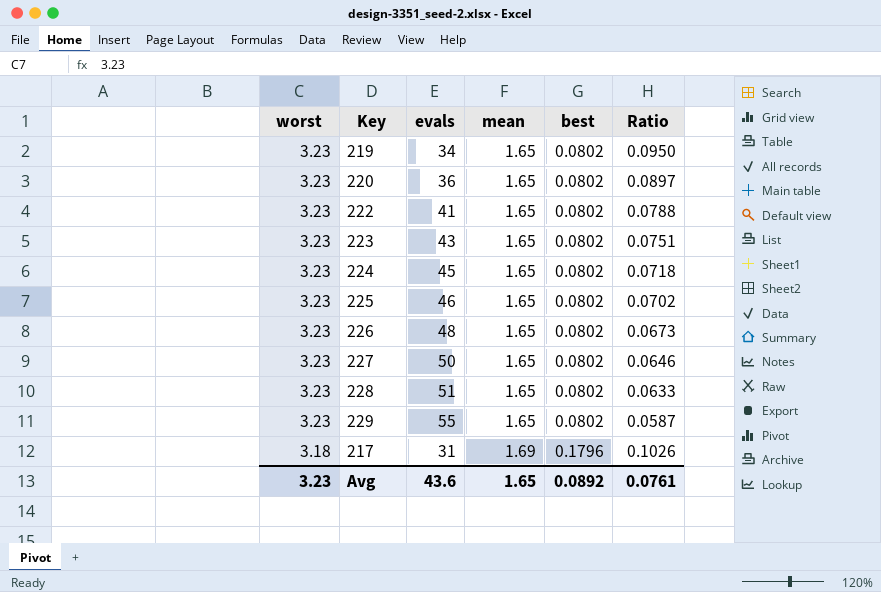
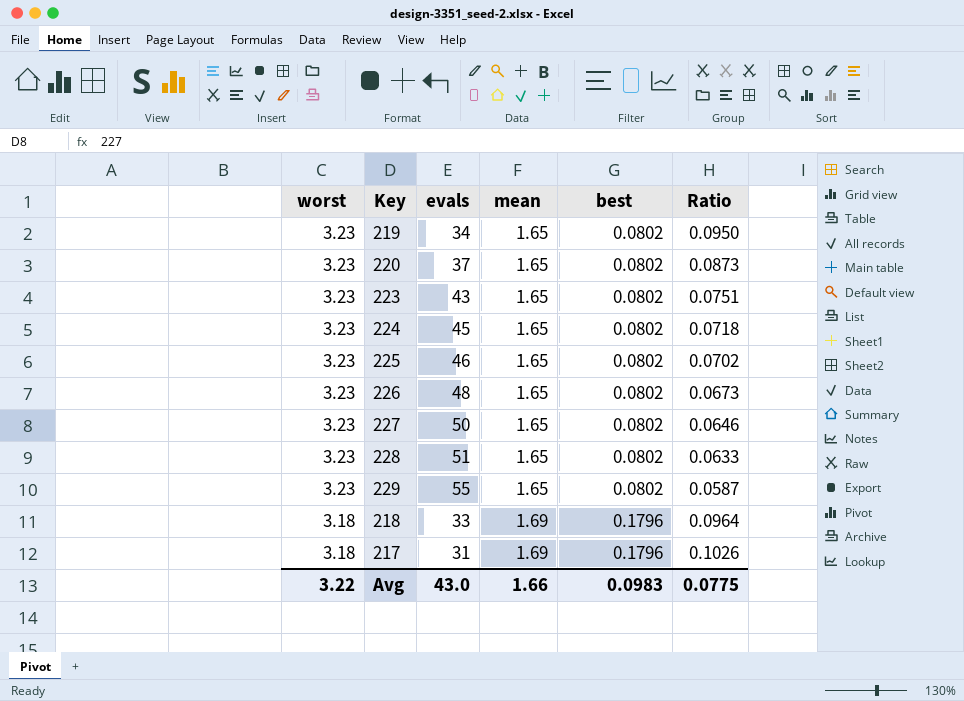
row 222: 3.23 | 41 | 1.65 | 0.0802 | 0.0788 -> none
220 | evals: 36 -> 37
220 | Ratio: 0.0897 -> 0.0873
row 218: none -> 3.18 | 33 | 1.69 | 0.1796 | 0.0964
Avg | worst: 3.23 -> 3.22
Avg | evals: 43.6 -> 43.0
Avg | mean: 1.65 -> 1.66
Avg | best: 0.0892 -> 0.0983
Avg | Ratio: 0.0761 -> 0.0775

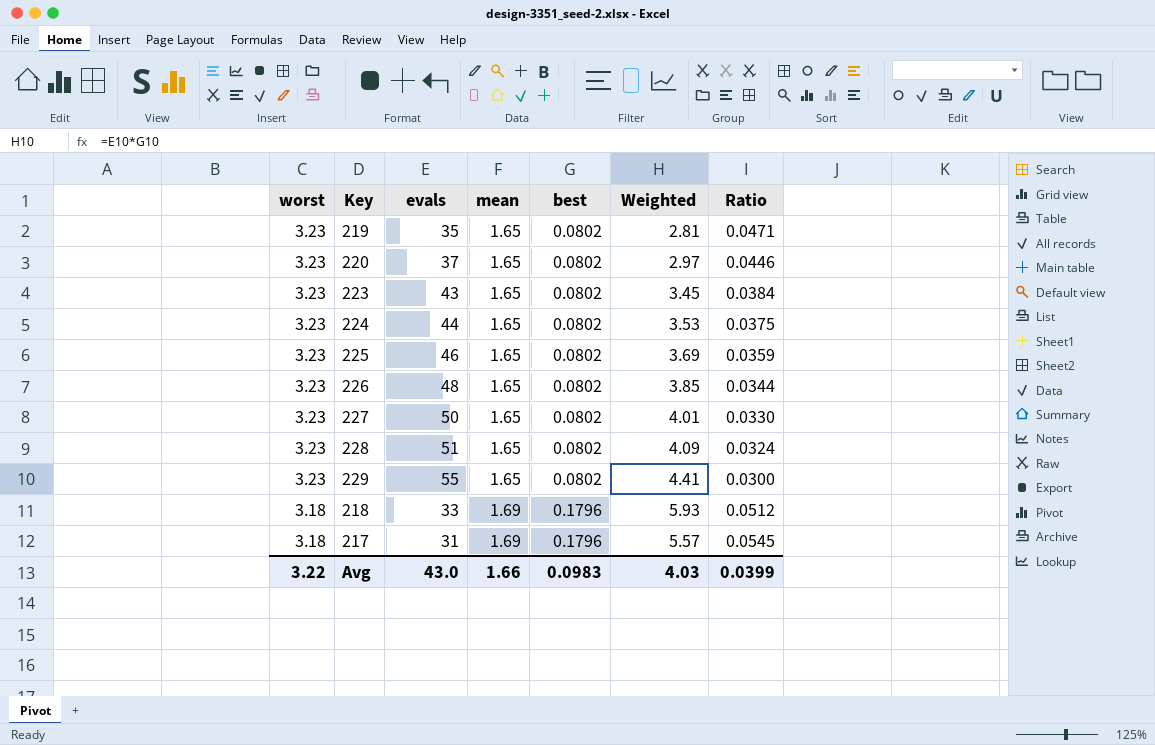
column Weighted | formula: none -> [evals] * [best]
column Ratio | formula: [worst] / [evals] -> [mean] / [evals]
219 | evals: 34 -> 35
224 | evals: 45 -> 44
Avg | Ratio: 0.0775 -> 0.0399

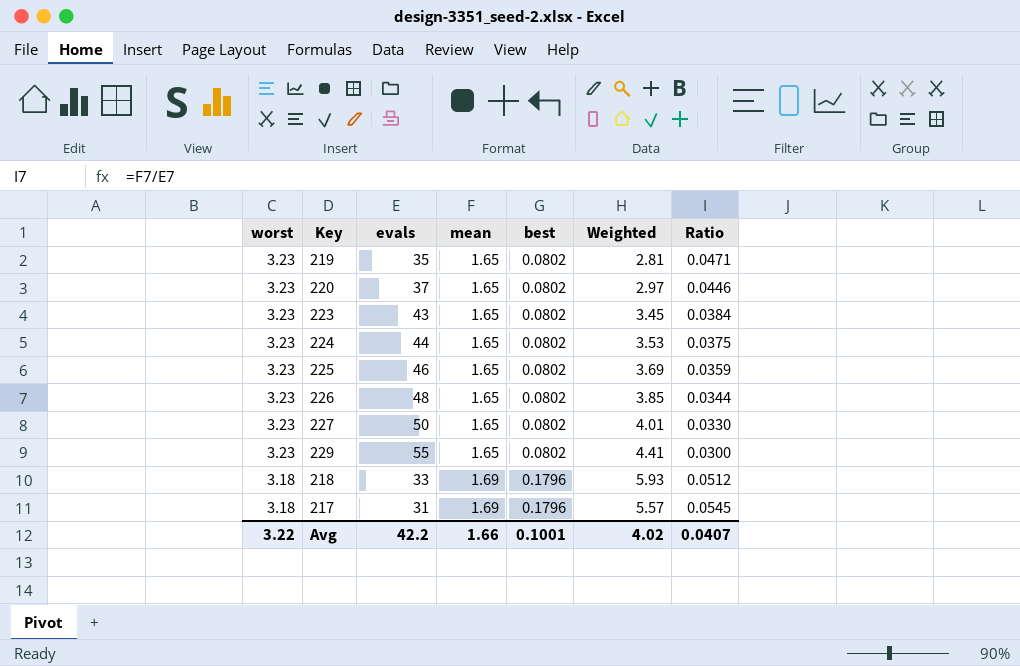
row 228: 3.23 | 51 | 1.65 | 0.0802 | 4.09 | 0.0324 -> none
Avg | evals: 43.0 -> 42.2
Avg | best: 0.0983 -> 0.1001
Avg | Weighted: 4.03 -> 4.02
Avg | Ratio: 0.0399 -> 0.0407

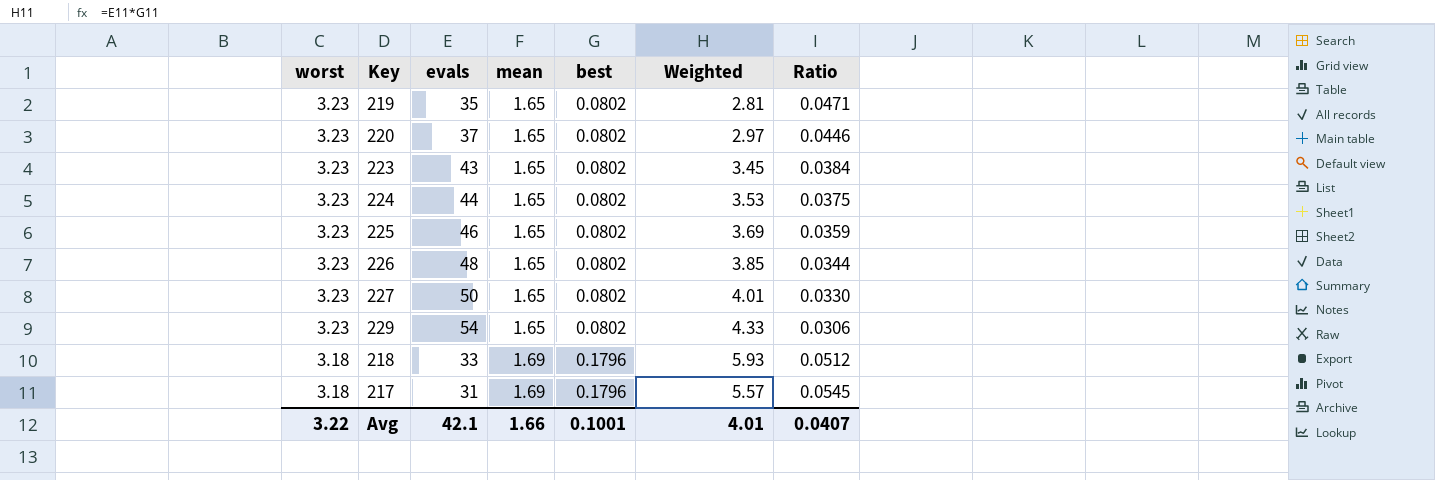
229 | evals: 55 -> 54
229 | Weighted: 4.41 -> 4.33
229 | Ratio: 0.0300 -> 0.0306
Avg | evals: 42.2 -> 42.1
Avg | Weighted: 4.02 -> 4.01

